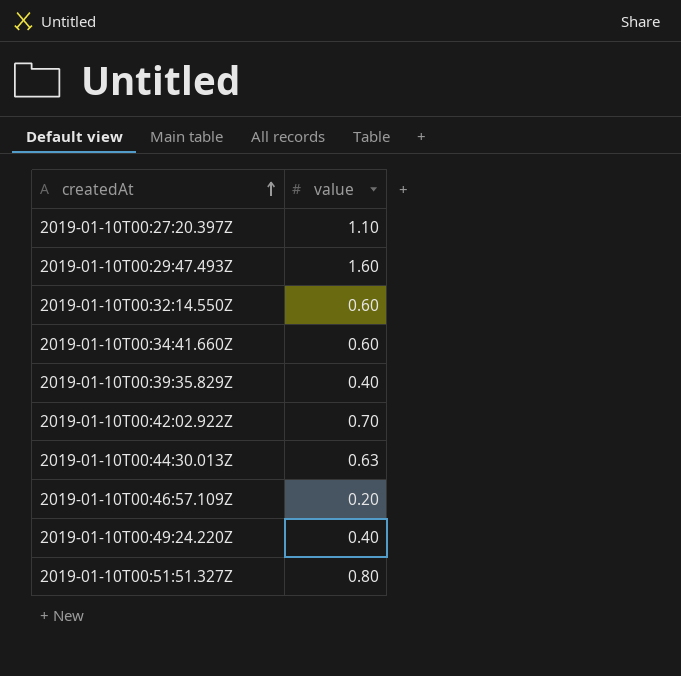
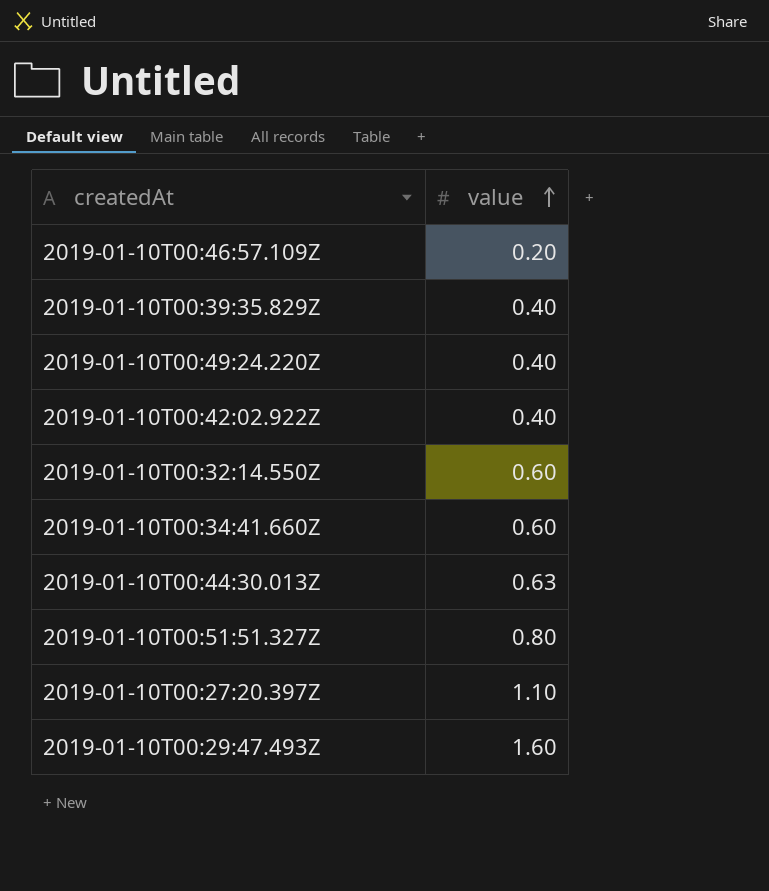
row order: createdAt ascending -> value ascending
2019-01-10T00:42:02.922Z | value: 0.70 -> 0.40

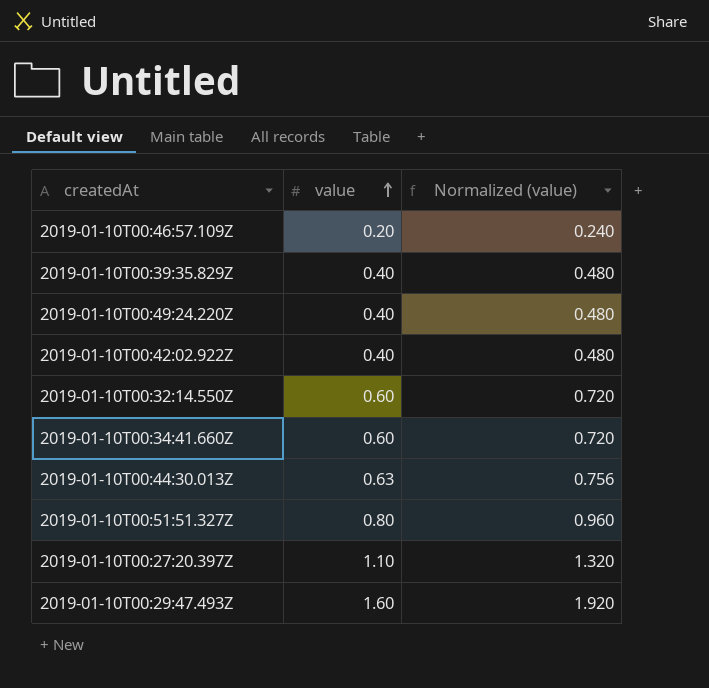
column Normalized (value) | formula: none -> [value] * 1.2

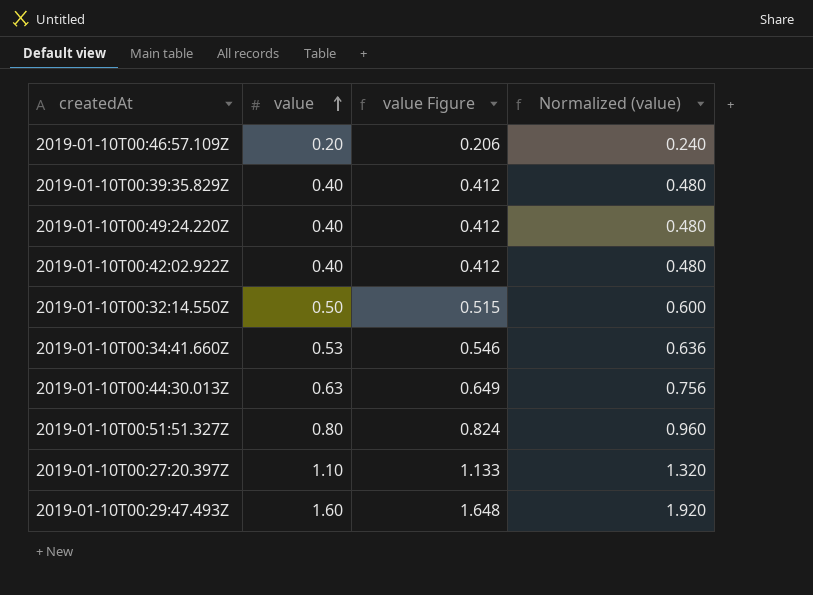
column value Figure | formula: none -> [value] * 1.03
2019-01-10T00:32:14.550Z | value: 0.60 -> 0.50
2019-01-10T00:32:14.550Z | Normalized (value): 0.720 -> 0.600
2019-01-10T00:34:41.660Z | value: 0.60 -> 0.53
2019-01-10T00:34:41.660Z | Normalized (value): 0.720 -> 0.636

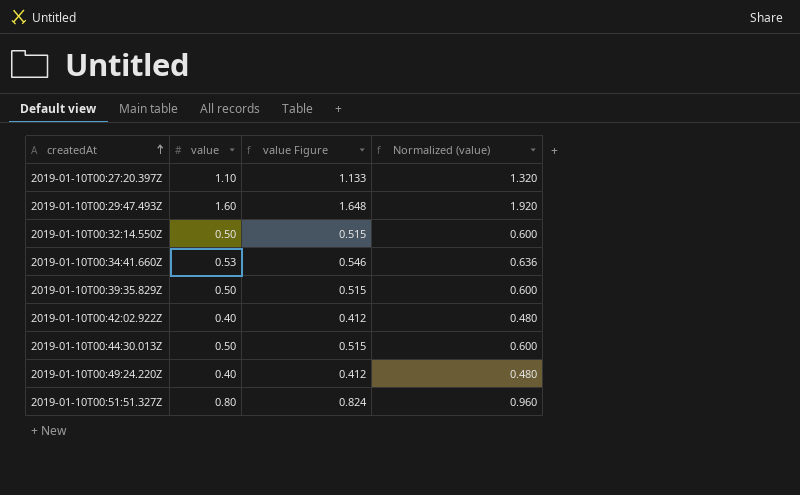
row order: value ascending -> createdAt ascending
row 2019-01-10T00:46:57.109Z: 0.20 | 0.206 | 0.240 -> none
2019-01-10T00:39:35.829Z | value: 0.40 -> 0.50
2019-01-10T00:39:35.829Z | value Figure: 0.412 -> 0.515
2019-01-10T00:39:35.829Z | Normalized (value): 0.480 -> 0.600
2019-01-10T00:44:30.013Z | value: 0.63 -> 0.50
2019-01-10T00:44:30.013Z | value Figure: 0.649 -> 0.515
2019-01-10T00:44:30.013Z | Normalized (value): 0.756 -> 0.600

